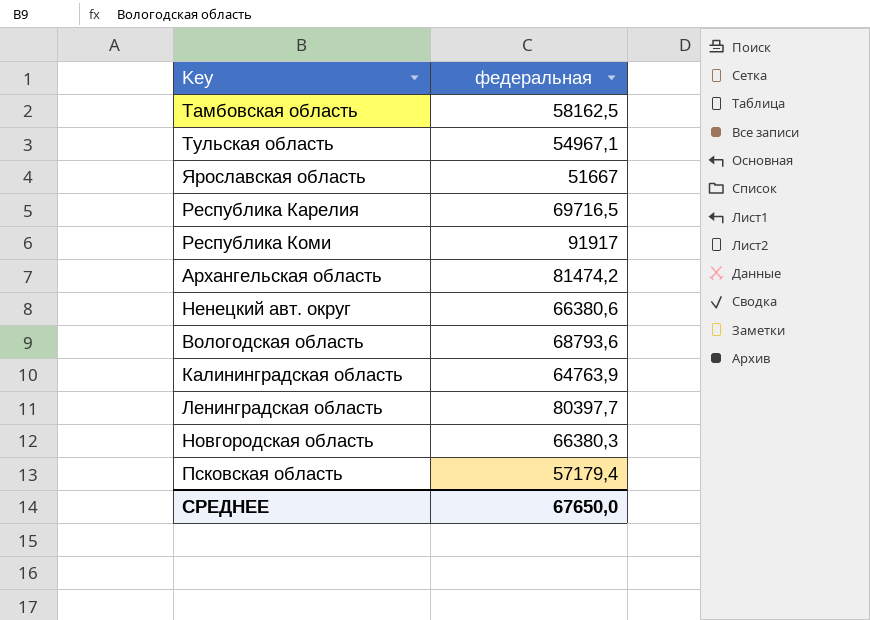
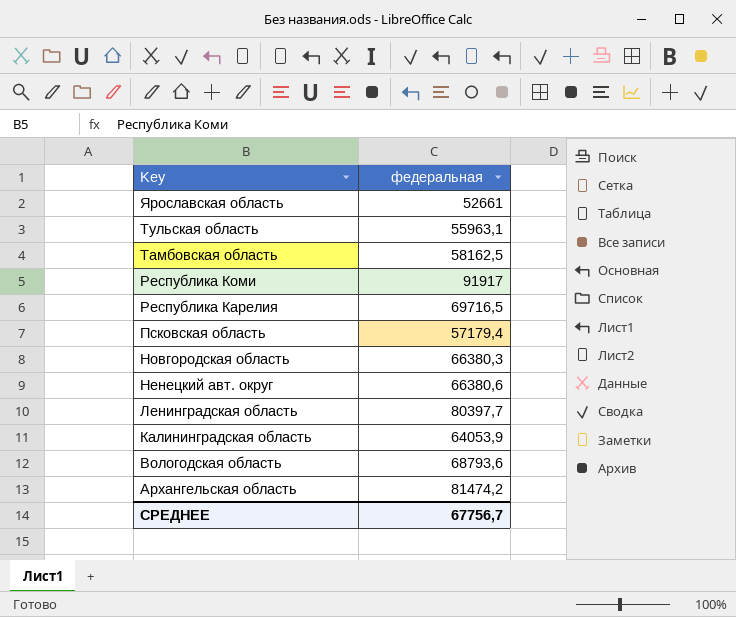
row order: none -> Key descending
Ярославская область | федеральная: 51667 -> 52661
Тульская область | федеральная: 54967,1 -> 55963,1
Калининградская область | федеральная: 64763,9 -> 64053,9
СРЕДНЕЕ | федеральная: 67650,0 -> 67756,7

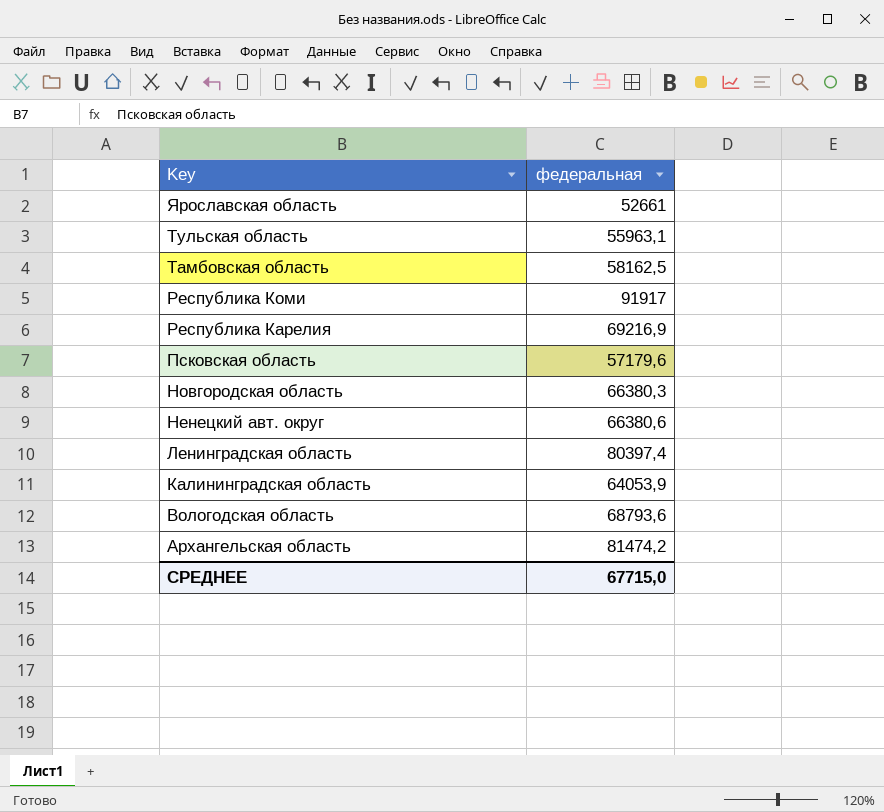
Республика Карелия | федеральная: 69716,5 -> 69216,9
Псковская область | федеральная: 57179,4 -> 57179,6
Ленинградская область | федеральная: 80397,7 -> 80397,4
СРЕДНЕЕ | федеральная: 67756,7 -> 67715,0

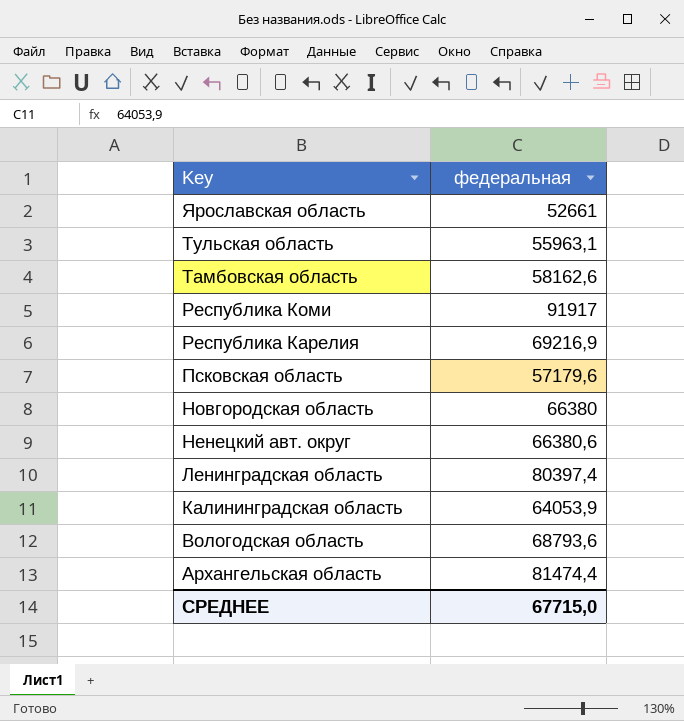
Тамбовская область | федеральная: 58162,5 -> 58162,6
Новгородская область | федеральная: 66380,3 -> 66380
Архангельская область | федеральная: 81474,2 -> 81474,4

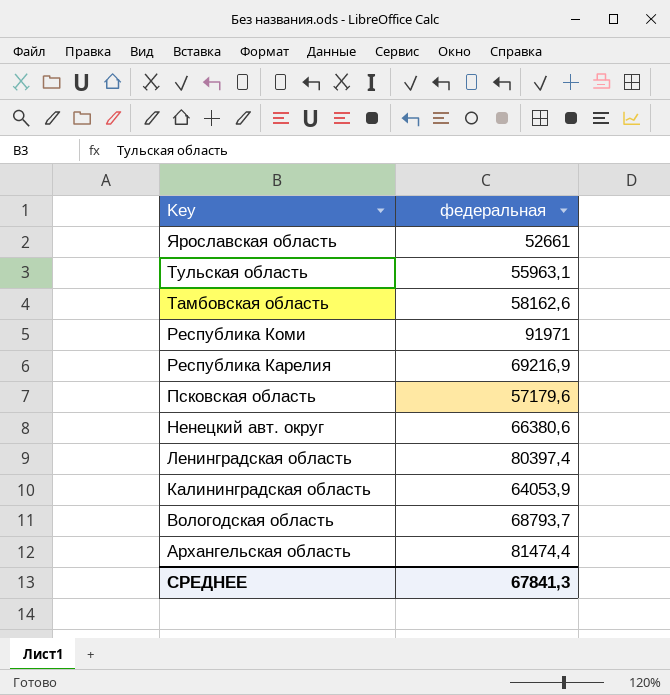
row Новгородская область: 66380 -> none
Республика Коми | федеральная: 91917 -> 91971
Вологодская область | федеральная: 68793,6 -> 68793,7
СРЕДНЕЕ | федеральная: 67715,0 -> 67841,3

